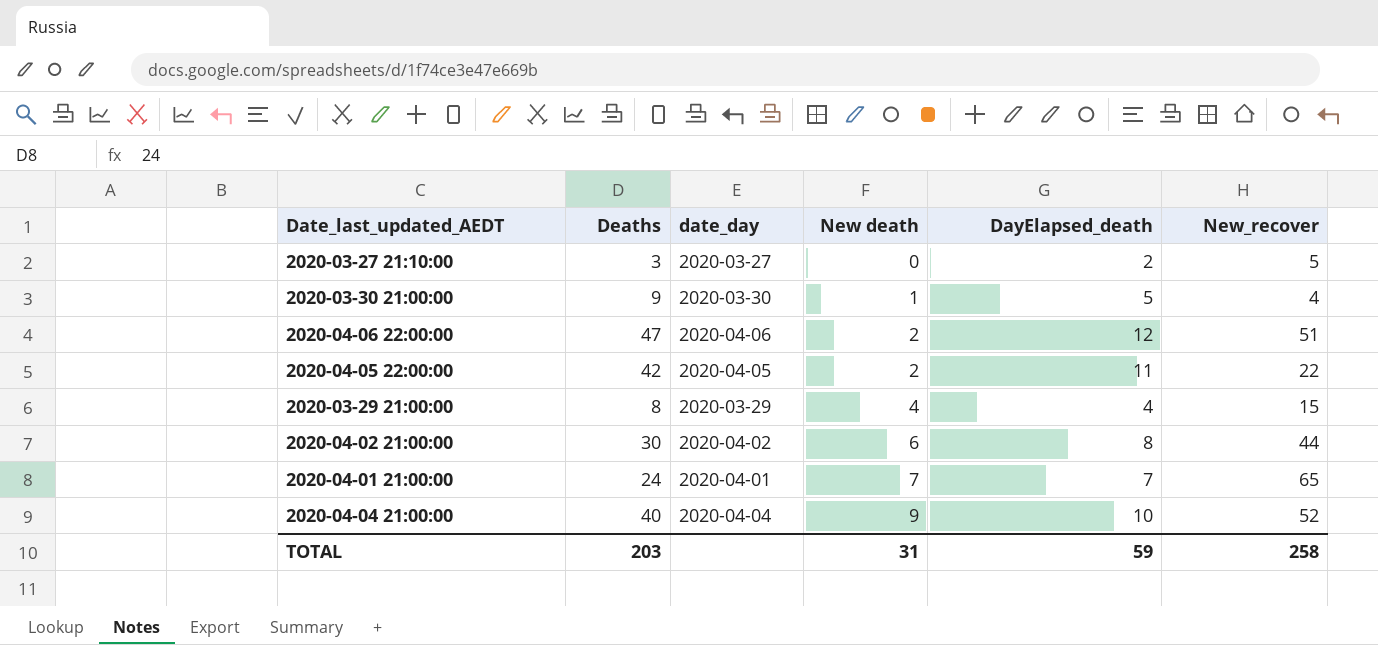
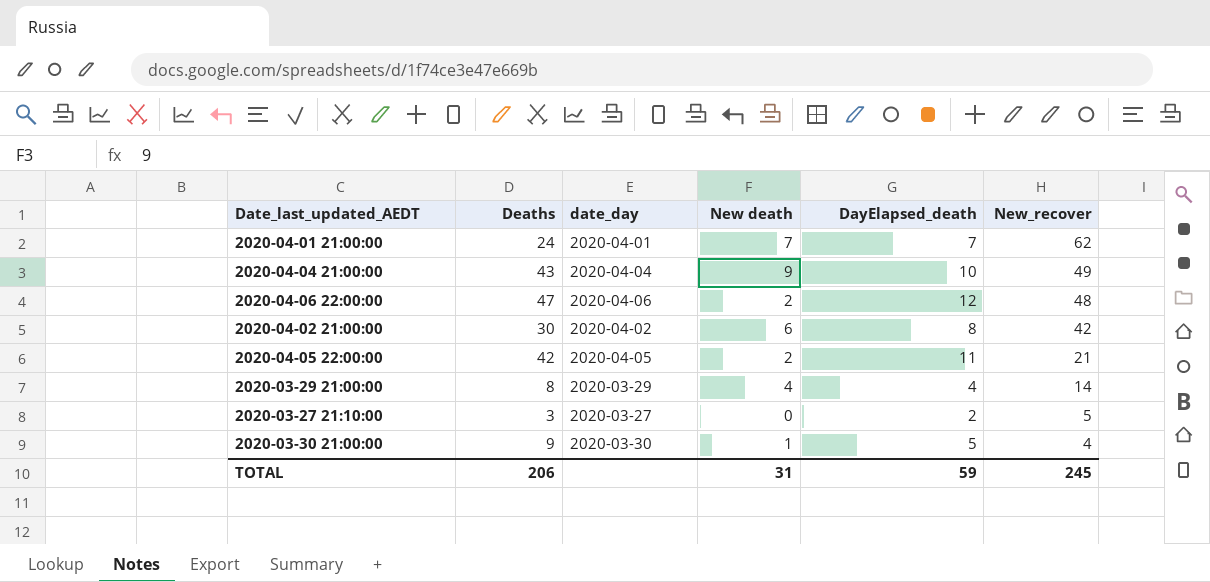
row order: New death ascending -> New_recover descending
2020-04-01 21:00:00 | New_recover: 65 -> 62
2020-04-04 21:00:00 | Deaths: 40 -> 43
2020-04-04 21:00:00 | New_recover: 52 -> 49
2020-04-06 22:00:00 | New_recover: 51 -> 48
2020-04-02 21:00:00 | New_recover: 44 -> 42
2020-04-05 22:00:00 | New_recover: 22 -> 21
2020-03-29 21:00:00 | New_recover: 15 -> 14
TOTAL | Deaths: 203 -> 206
TOTAL | New_recover: 258 -> 245

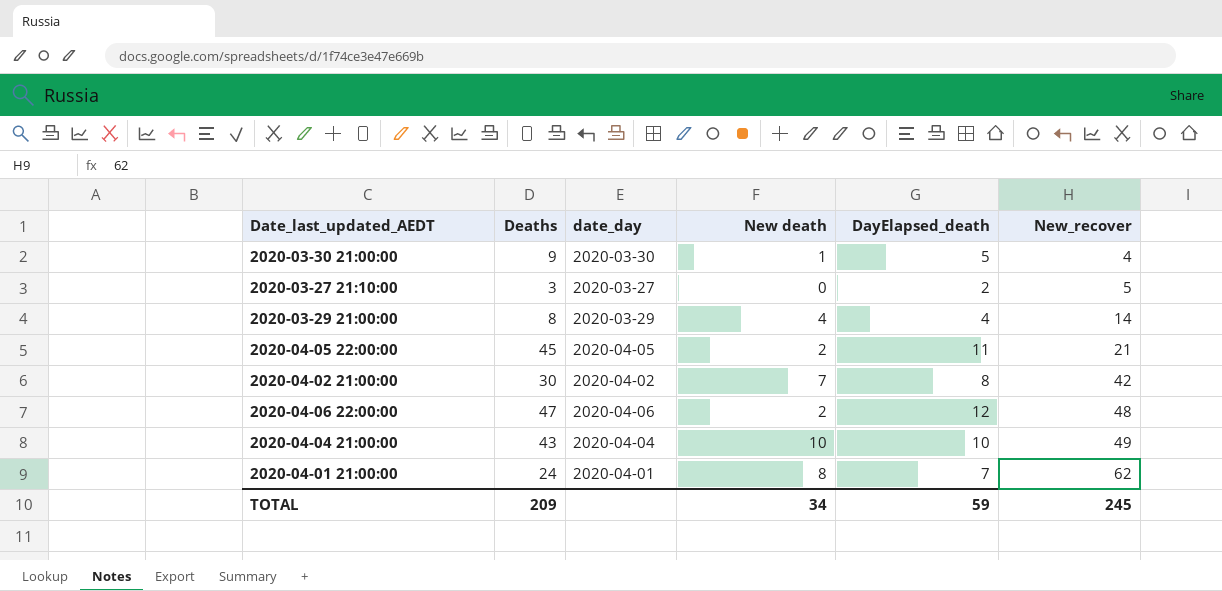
row order: New_recover descending -> New_recover ascending
2020-04-05 22:00:00 | Deaths: 42 -> 45
2020-04-02 21:00:00 | New death: 6 -> 7
2020-04-04 21:00:00 | New death: 9 -> 10
2020-04-01 21:00:00 | New death: 7 -> 8
TOTAL | Deaths: 206 -> 209
TOTAL | New death: 31 -> 34

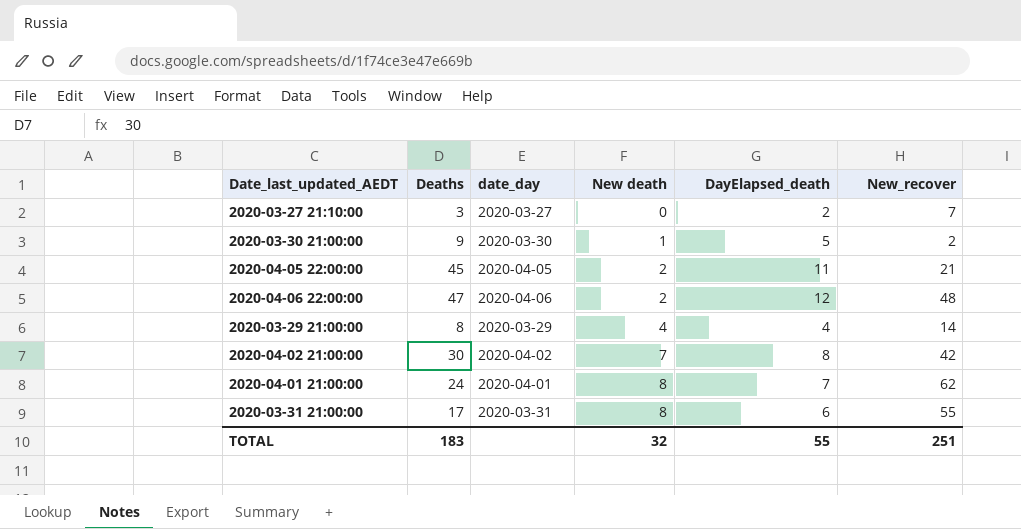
row order: New_recover ascending -> New death ascending
row 2020-04-04 21:00:00: 43 | 2020-04-04 | 10 | 10 | 49 -> none
2020-03-27 21:10:00 | New_recover: 5 -> 7
2020-03-30 21:00:00 | New_recover: 4 -> 2
row 2020-03-31 21:00:00: none -> 17 | 2020-03-31 | 8 | 6 | 55
TOTAL | Deaths: 209 -> 183
TOTAL | New death: 34 -> 32
TOTAL | DayElapsed_death: 59 -> 55
TOTAL | New_recover: 245 -> 251

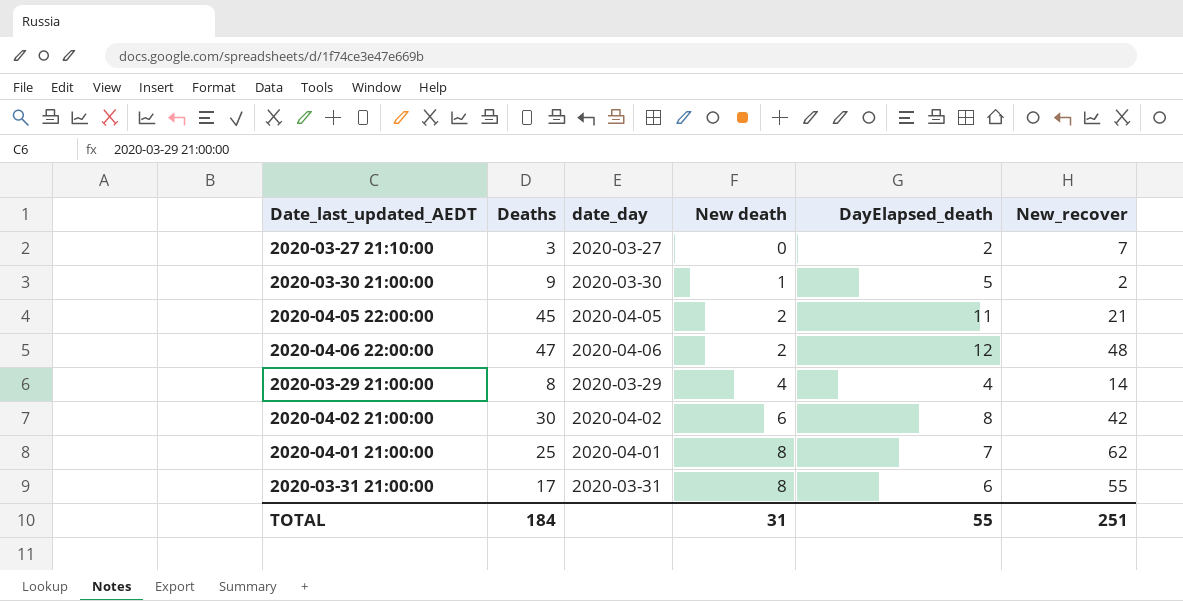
2020-04-02 21:00:00 | New death: 7 -> 6
2020-04-01 21:00:00 | Deaths: 24 -> 25
TOTAL | Deaths: 183 -> 184
TOTAL | New death: 32 -> 31

